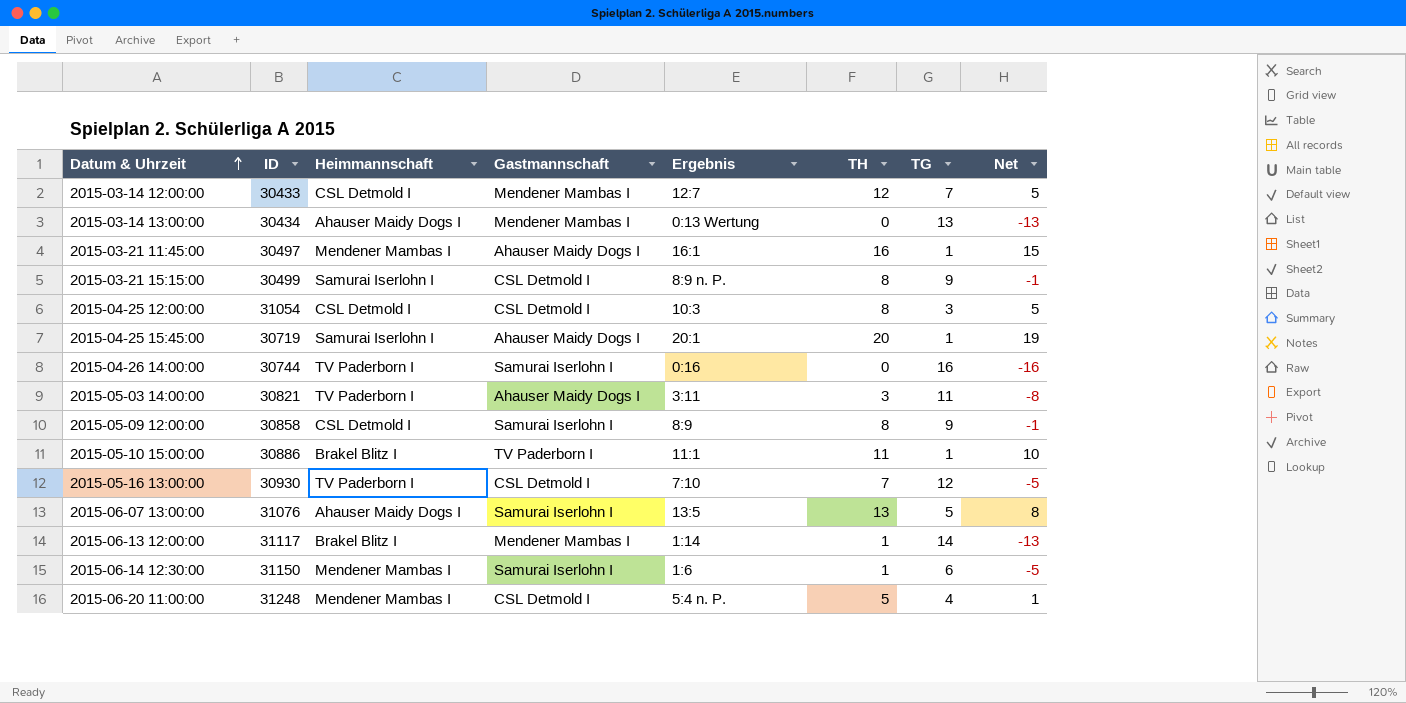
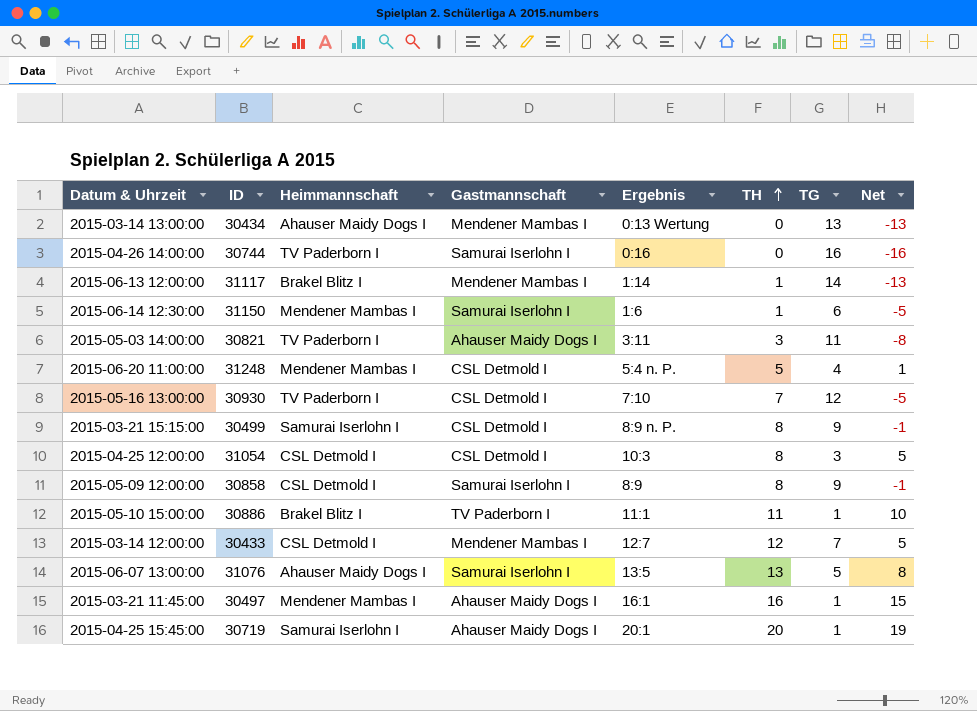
row order: Datum & Uhrzeit ascending -> TH ascending

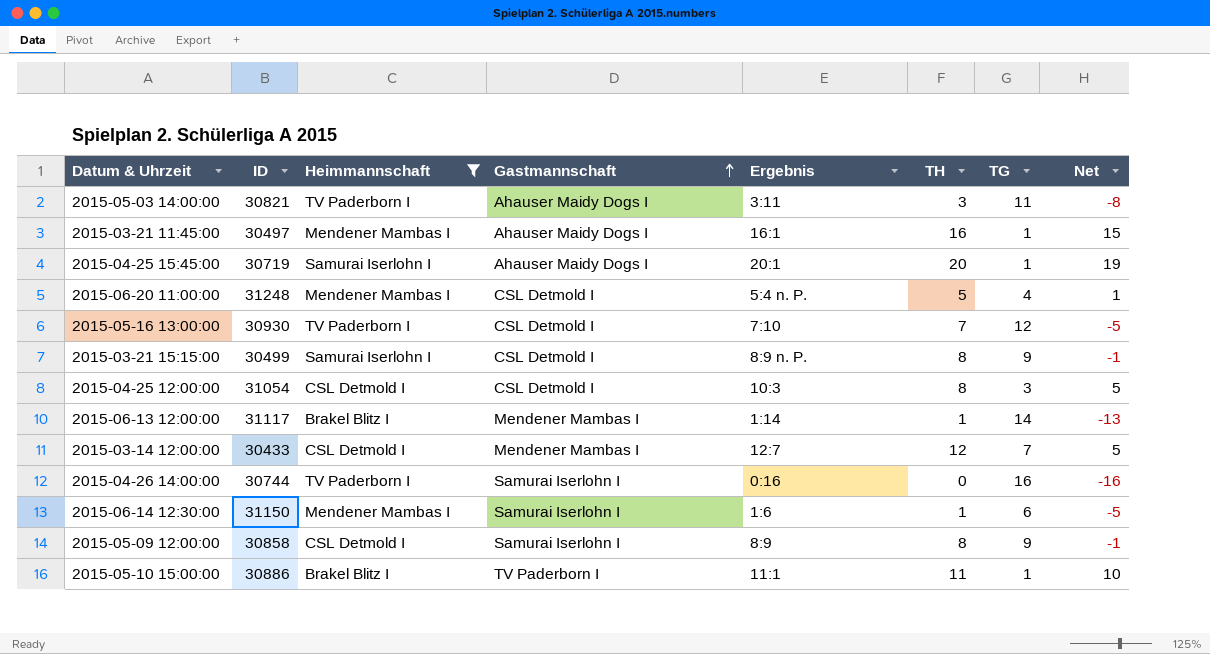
filter: none -> Heimmannschaft != Ahauser Maidy Dogs I
row order: TH ascending -> Gastmannschaft ascending

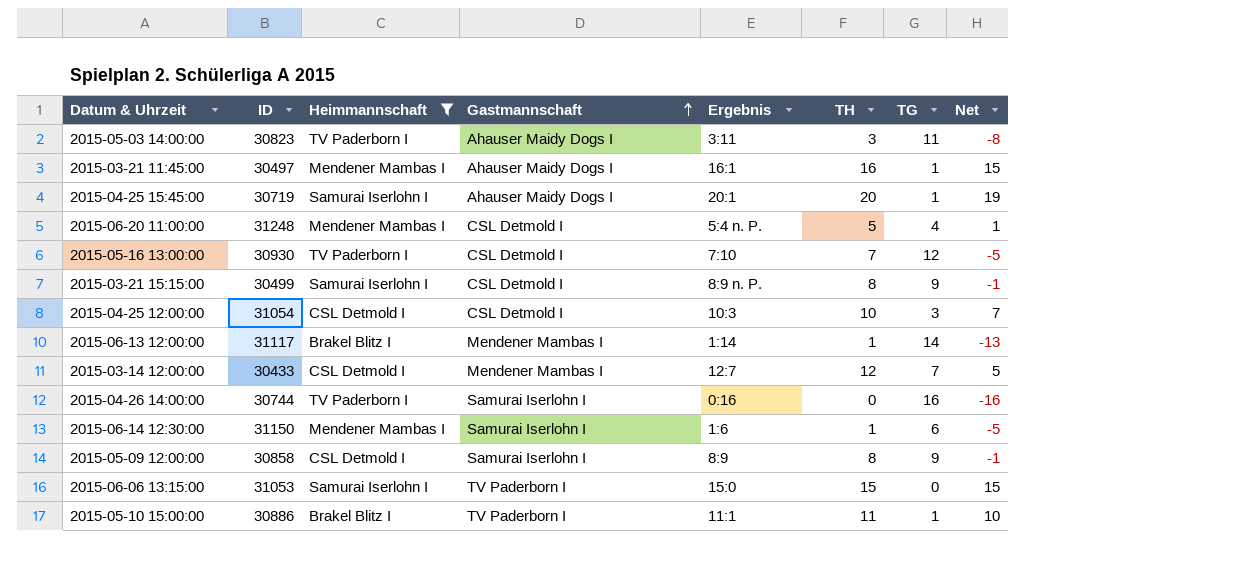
2015-05-03 14:00:00 | ID: 30821 -> 30823
2015-04-25 12:00:00 | TH: 8 -> 10
2015-04-25 12:00:00 | Net: 5 -> 7
row 2015-06-06 13:15:00: none -> 31053 | Samurai Iserlohn I | TV Paderborn I | 15:0 | 15 | 0 | 15

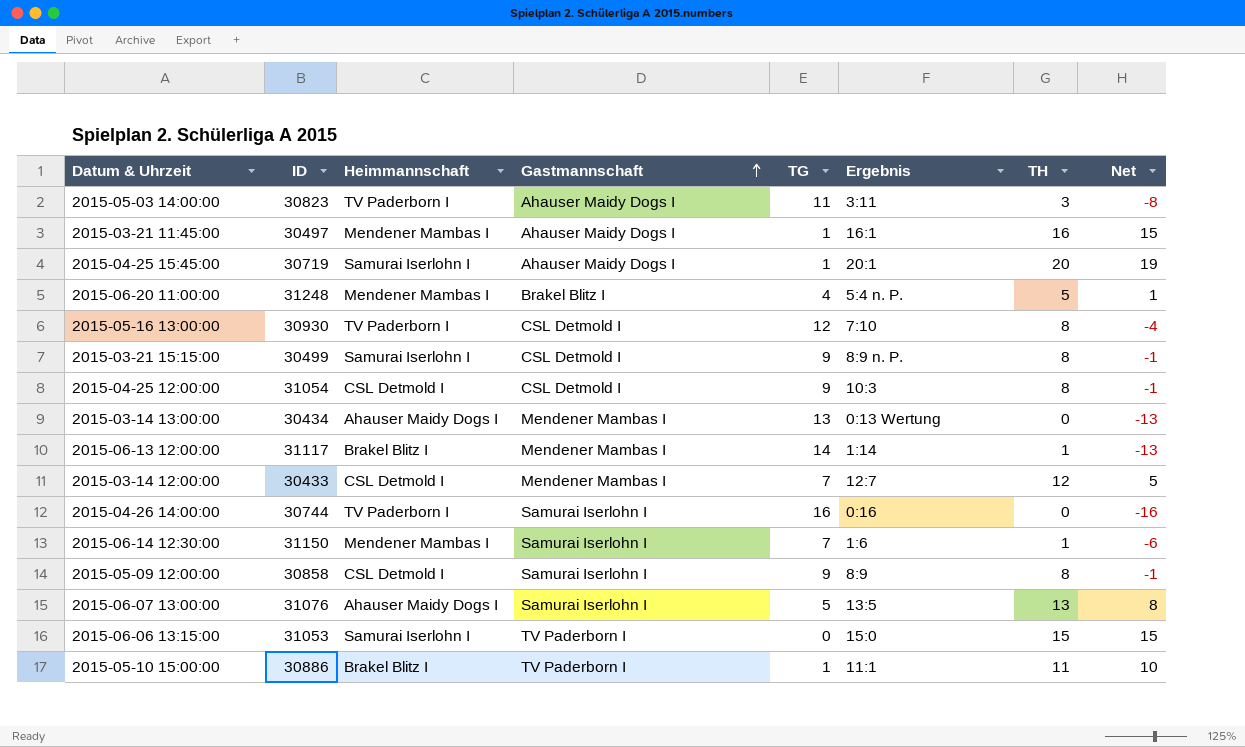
filter: Heimmannschaft != Ahauser Maidy Dogs I -> none
column TG | position: 7 -> 5
2015-06-20 11:00:00 | Gastmannschaft: CSL Detmold I -> Brakel Blitz I
2015-05-16 13:00:00 | TH: 7 -> 8
2015-05-16 13:00:00 | Net: -5 -> -4
2015-04-25 12:00:00 | TG: 3 -> 9
2015-04-25 12:00:00 | TH: 10 -> 8
2015-04-25 12:00:00 | Net: 7 -> -1
2015-06-14 12:30:00 | TG: 6 -> 7
2015-06-14 12:30:00 | Net: -5 -> -6

